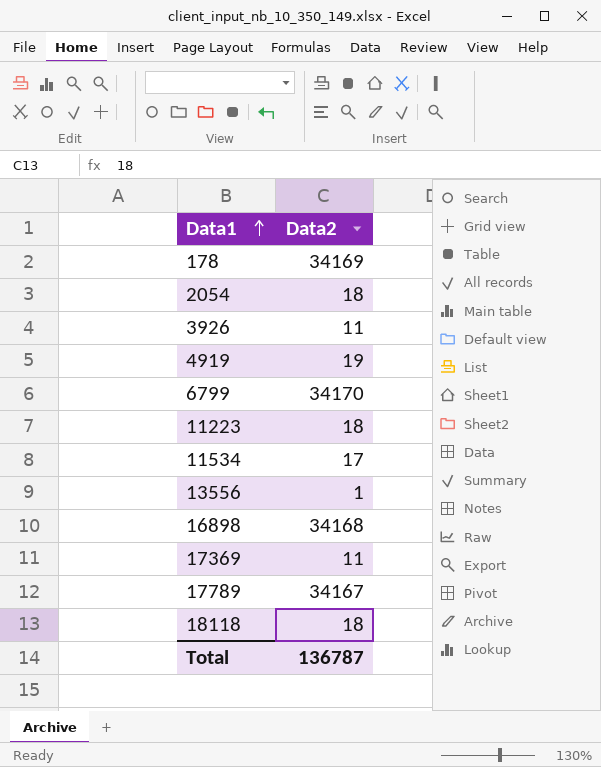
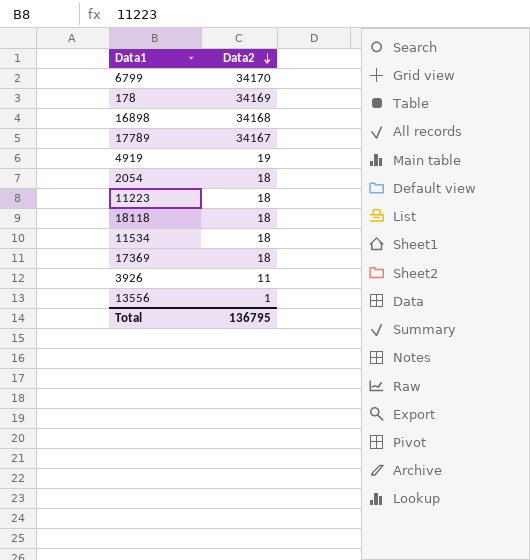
row order: Data1 ascending -> Data2 descending
11534 | Data2: 17 -> 18
17369 | Data2: 11 -> 18
Total | Data2: 136787 -> 136795

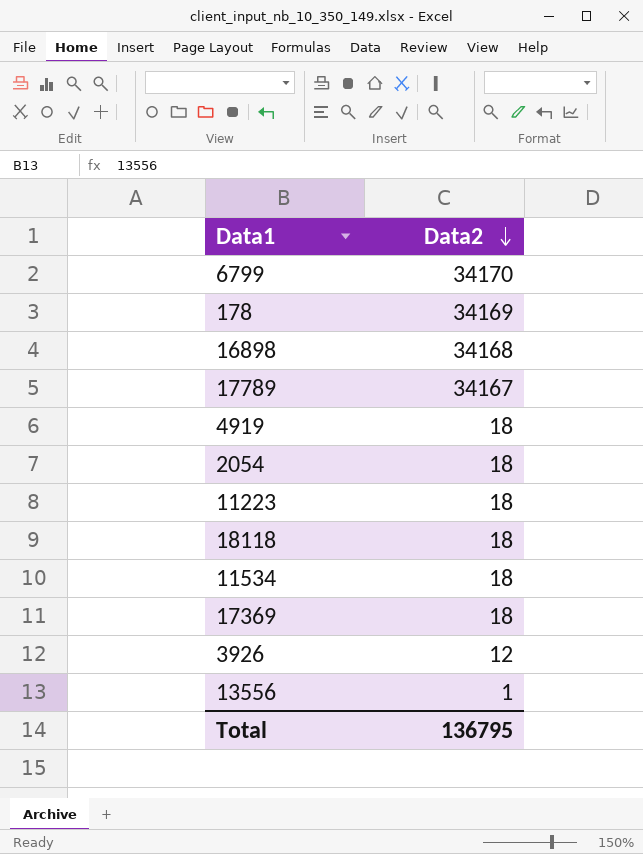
4919 | Data2: 19 -> 18
3926 | Data2: 11 -> 12

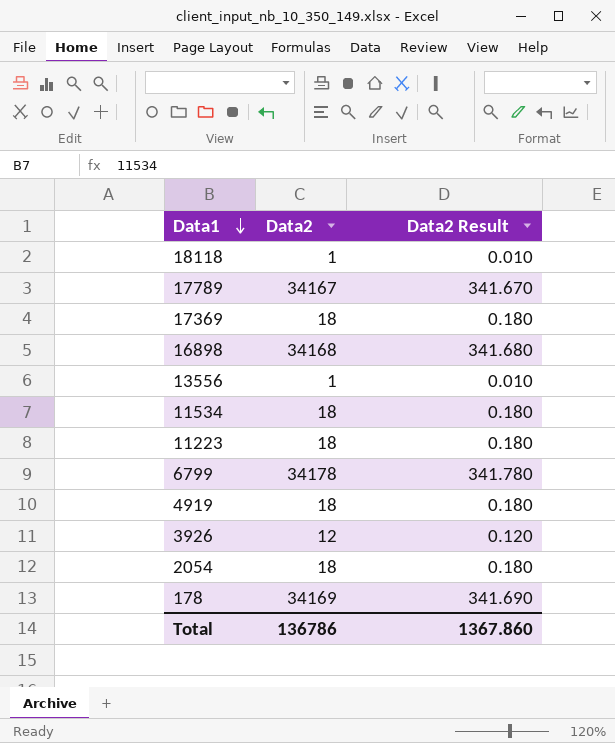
row order: Data2 descending -> Data1 descending
column Data2 Result | formula: none -> [Data2] * 0.01
18118 | Data2: 18 -> 1
6799 | Data2: 34170 -> 34178
Total | Data2: 136795 -> 136786

